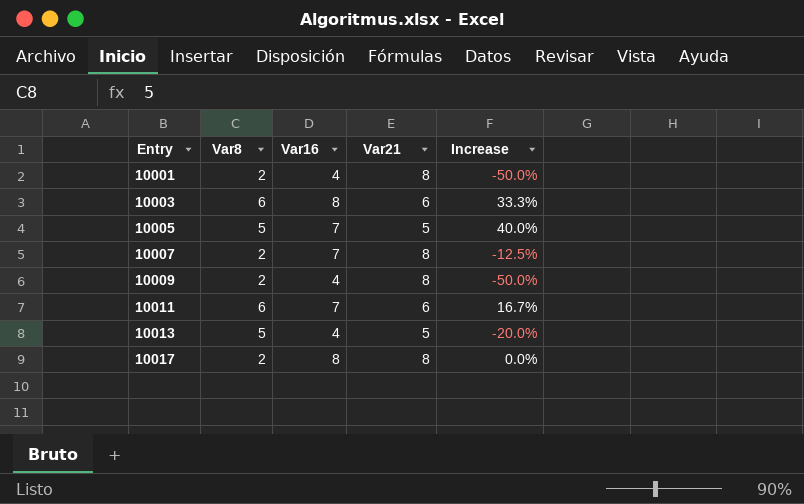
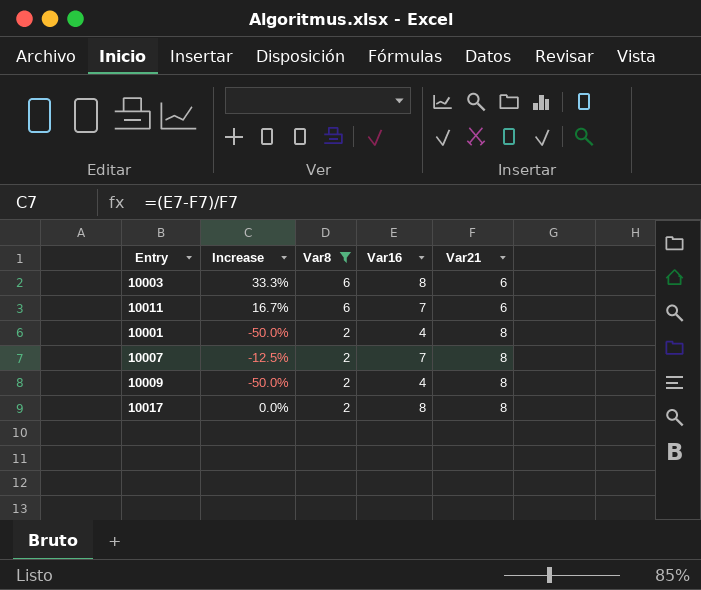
filter: none -> Var8 != 5
row order: Entry ascending -> Var8 descending
column Increase | position: 5 -> 2

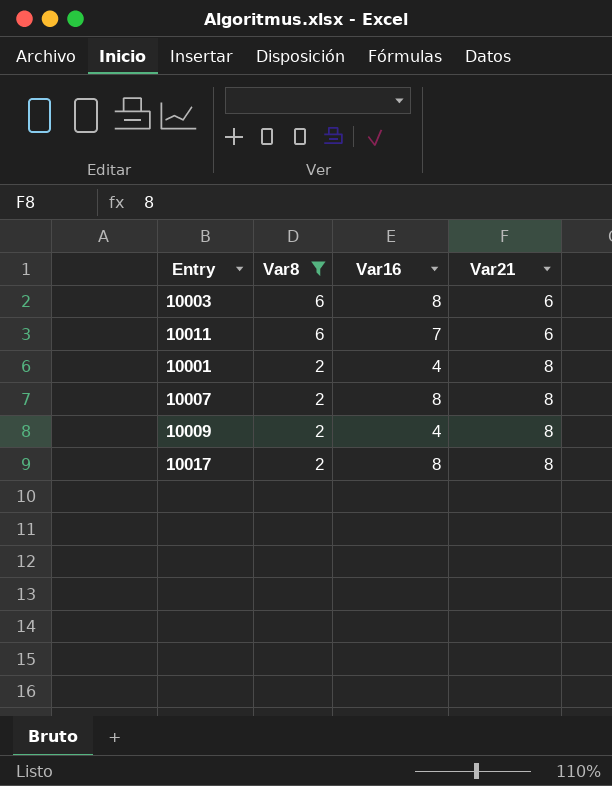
column Increase | formula: ([Var16] - [Var21]) / [Var21] -> none
10007 | Var16: 7 -> 8

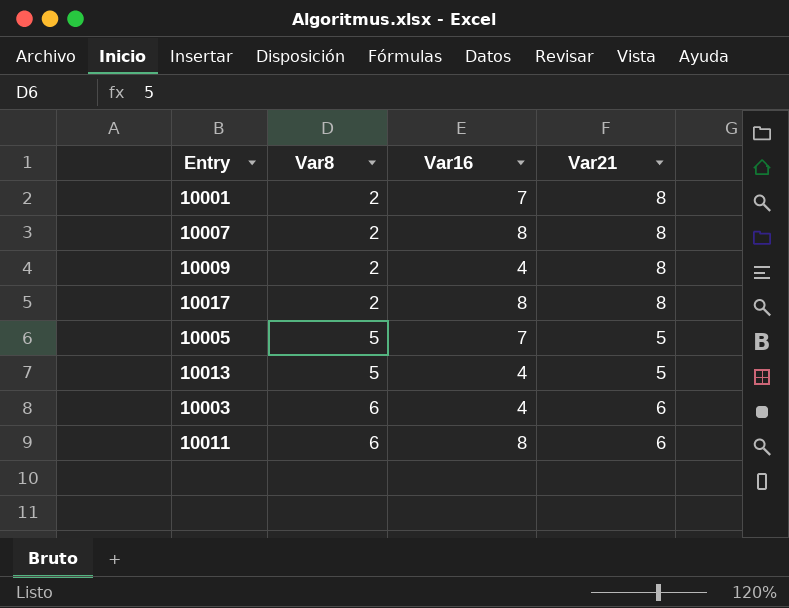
filter: Var8 != 5 -> none
row order: Var8 descending -> Var8 ascending
10001 | Var16: 4 -> 7
10003 | Var16: 8 -> 4
10011 | Var16: 7 -> 8

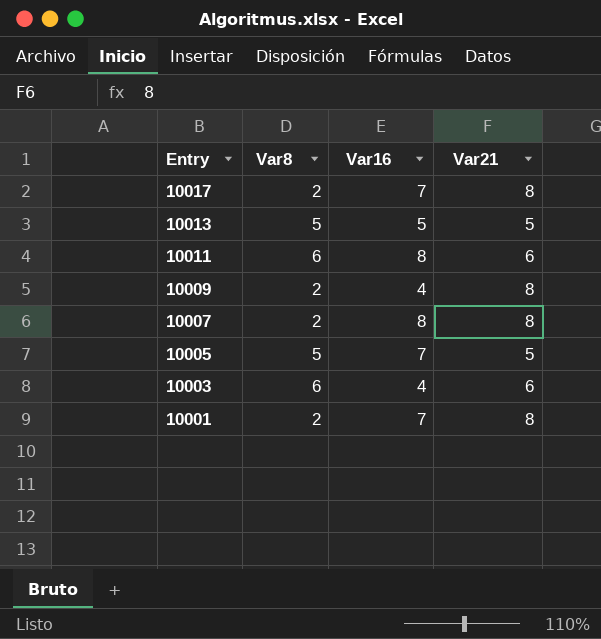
row order: Var8 ascending -> Entry descending
10017 | Var16: 8 -> 7
10013 | Var16: 4 -> 5

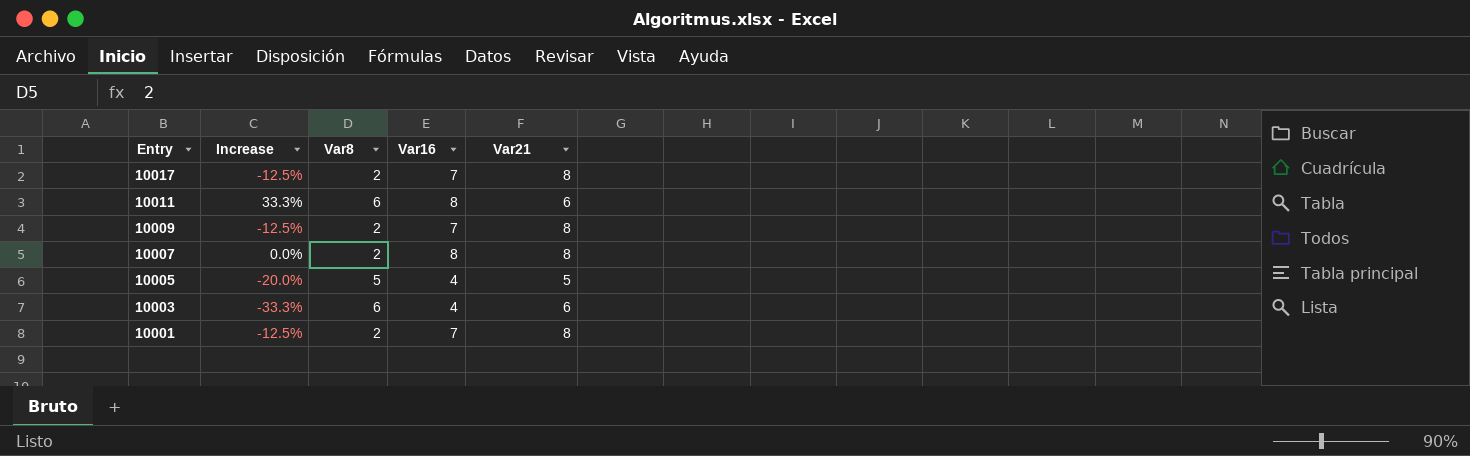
column Increase | formula: none -> ([Var16] - [Var21]) / [Var21]
row 10013: 5 | 5 | 5 -> none
10009 | Var16: 4 -> 7
10005 | Var16: 7 -> 4

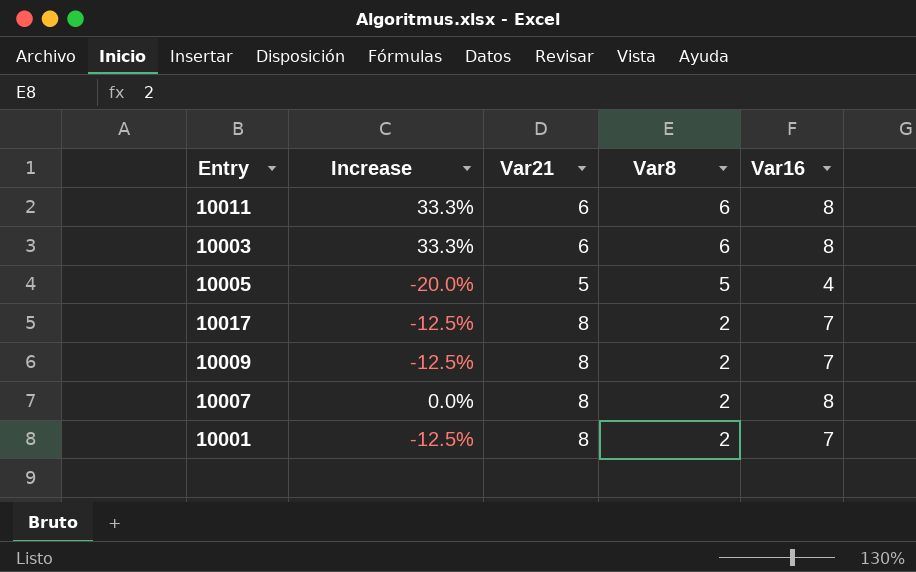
row order: Entry descending -> Var8 descending
column Var21 | position: 5 -> 3
10003 | Increase: -33.3% -> 33.3%
10003 | Var16: 4 -> 8

